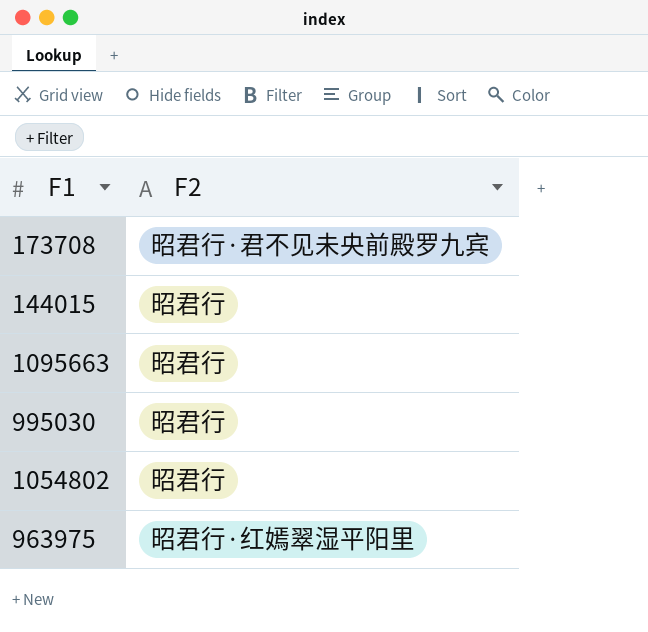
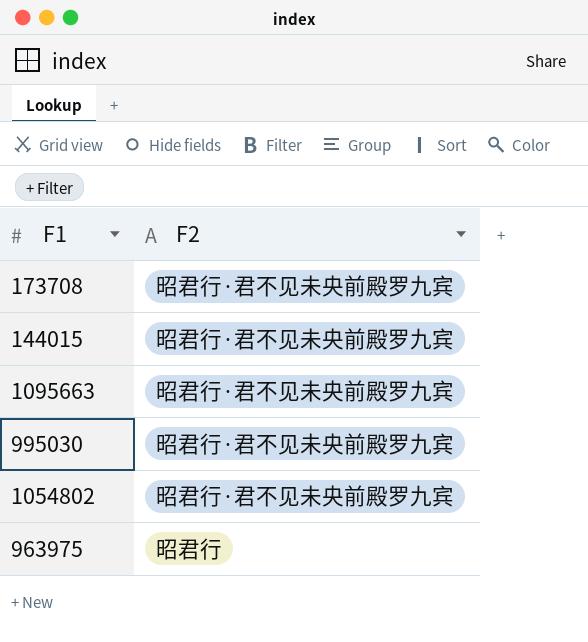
144015 | F2: 昭君行 -> 昭君行·君不见未央前殿罗九宾
1095663 | F2: 昭君行 -> 昭君行·君不见未央前殿罗九宾
995030 | F2: 昭君行 -> 昭君行·君不见未央前殿罗九宾
1054802 | F2: 昭君行 -> 昭君行·君不见未央前殿罗九宾
963975 | F2: 昭君行·红嫣翠湿平阳里 -> 昭君行

